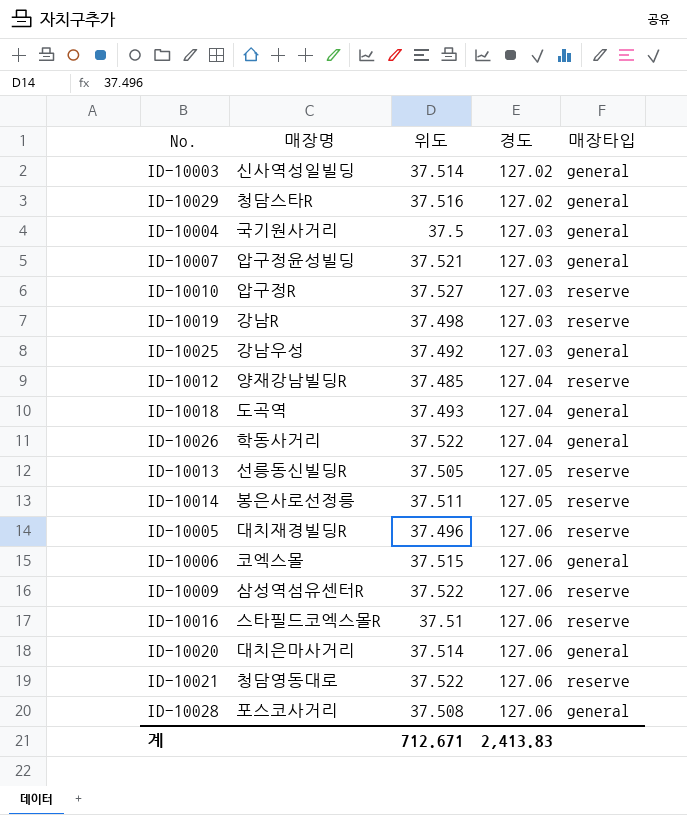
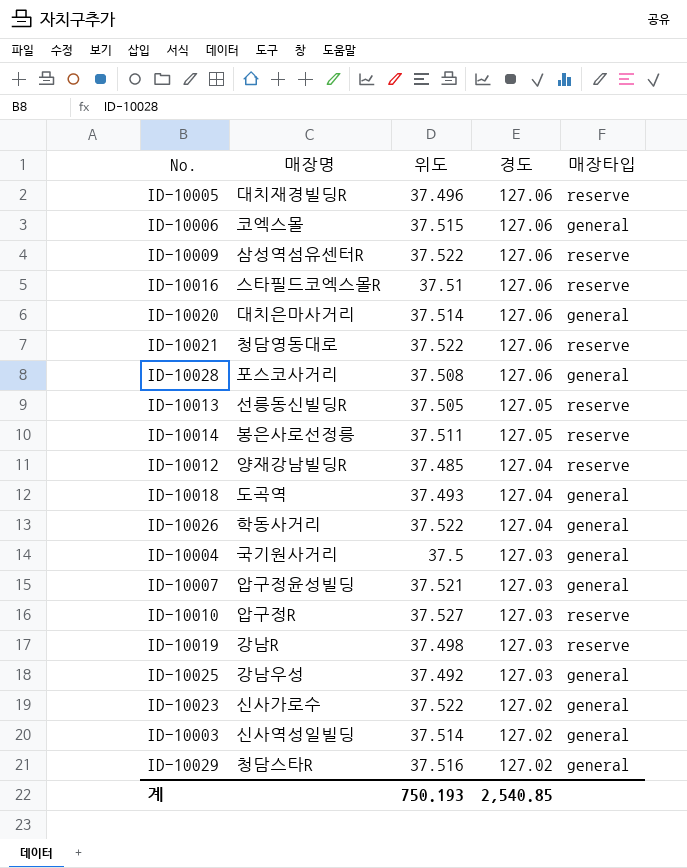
row order: 경도 ascending -> 경도 descending
row ID-10023: none -> 신사가로수 | 37.522 | 127.02 | general
계 | 위도: 712.671 -> 750.193
계 | 경도: 2,413.83 -> 2,540.85

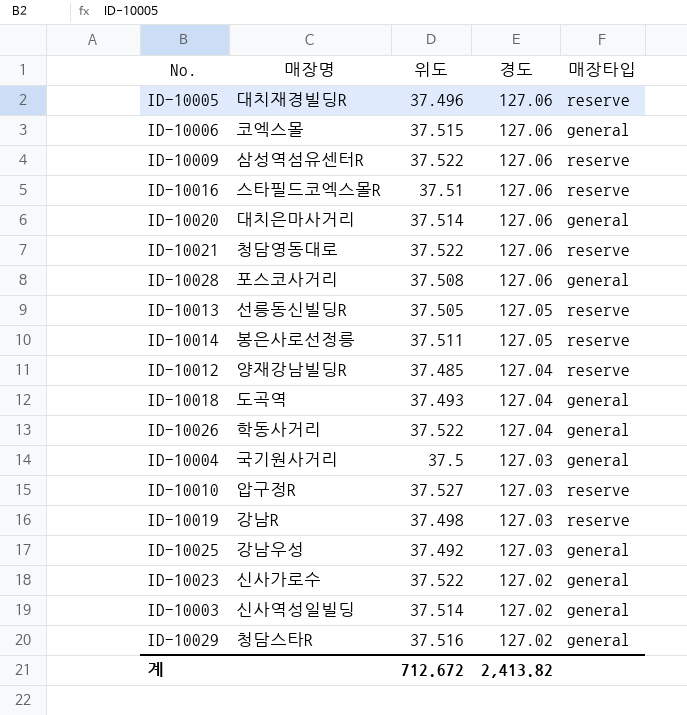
row ID-10007: 압구정윤성빌딩 | 37.521 | 127.03 | general -> none
계 | 위도: 750.193 -> 712.672
계 | 경도: 2,540.85 -> 2,413.82

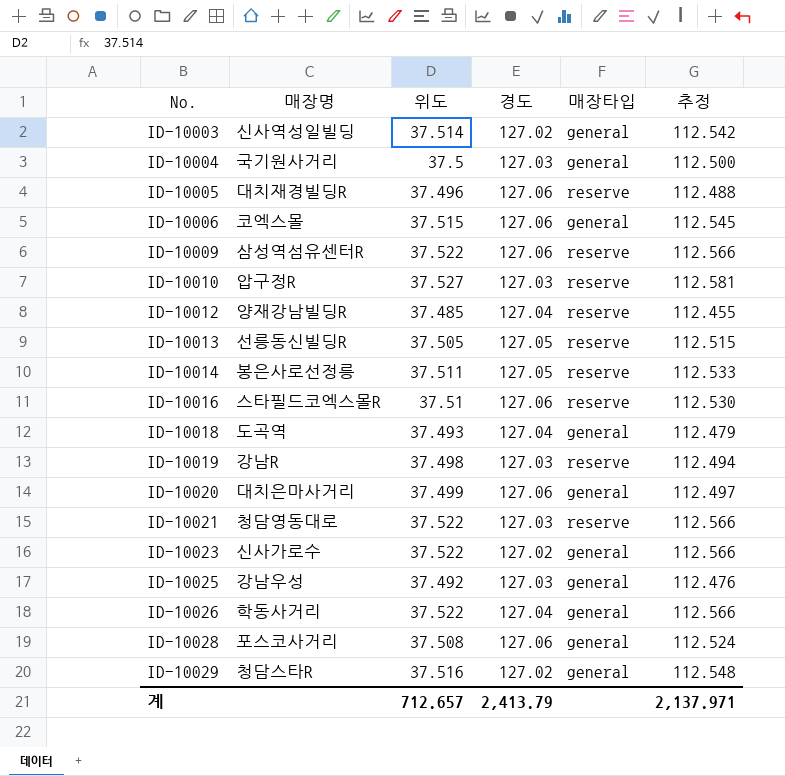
row order: 경도 descending -> No. ascending
column 추정 | formula: none -> [위도] * 3
ID-10020 | 위도: 37.514 -> 37.499
ID-10021 | 경도: 127.06 -> 127.03
계 | 위도: 712.672 -> 712.657
계 | 경도: 2,413.82 -> 2,413.79

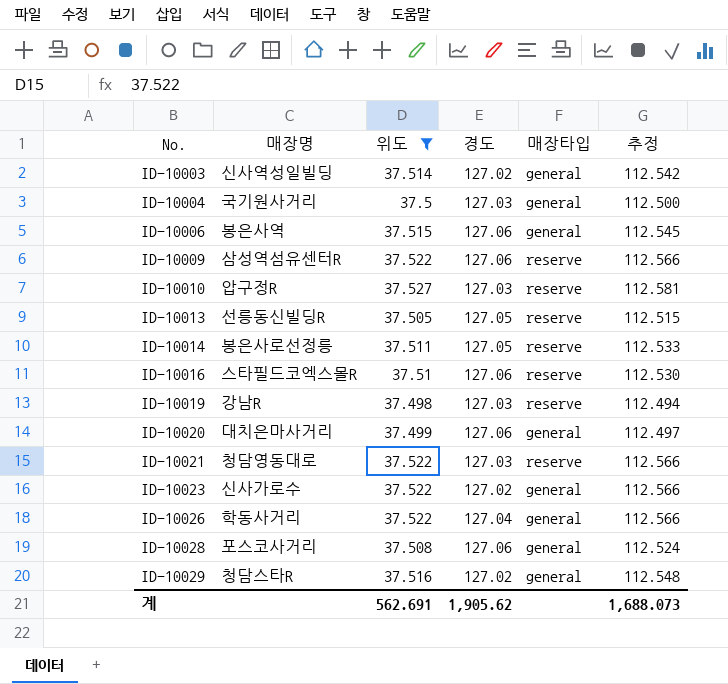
filter: none -> 위도 >= 37.498
ID-10006 | 매장명: 코엑스몰 -> 봉은사역
계 | 위도: 712.657 -> 562.691
계 | 경도: 2,413.79 -> 1,905.62
계 | 추정: 2,137.971 -> 1,688.073

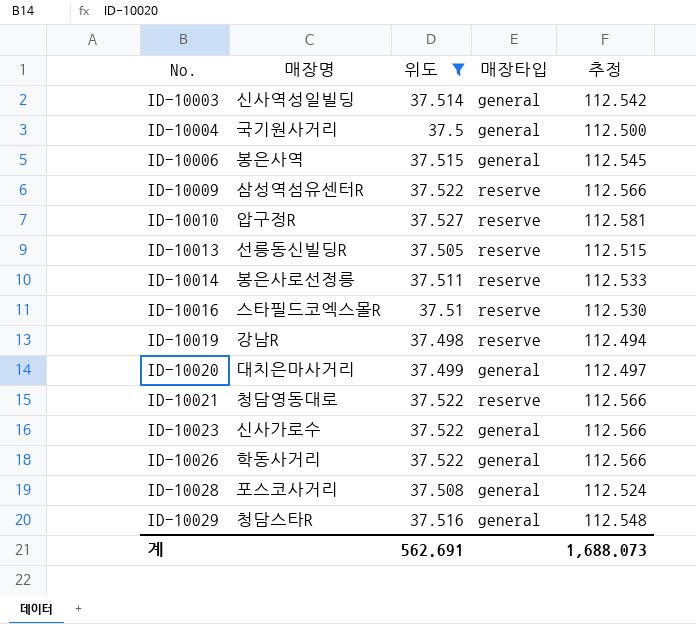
column 경도 | position: 4 -> none

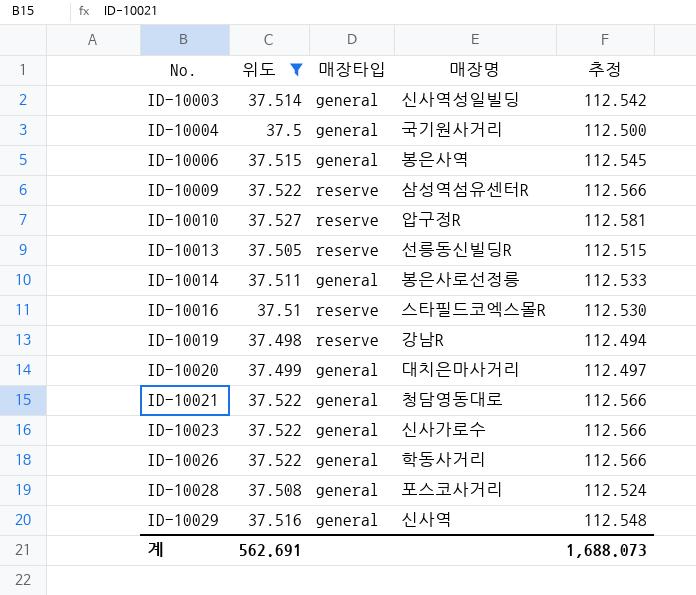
column 매장명 | position: 2 -> 4
ID-10014 | 매장타입: reserve -> general
ID-10021 | 매장타입: reserve -> general
ID-10029 | 매장명: 청담스타R -> 신사역

